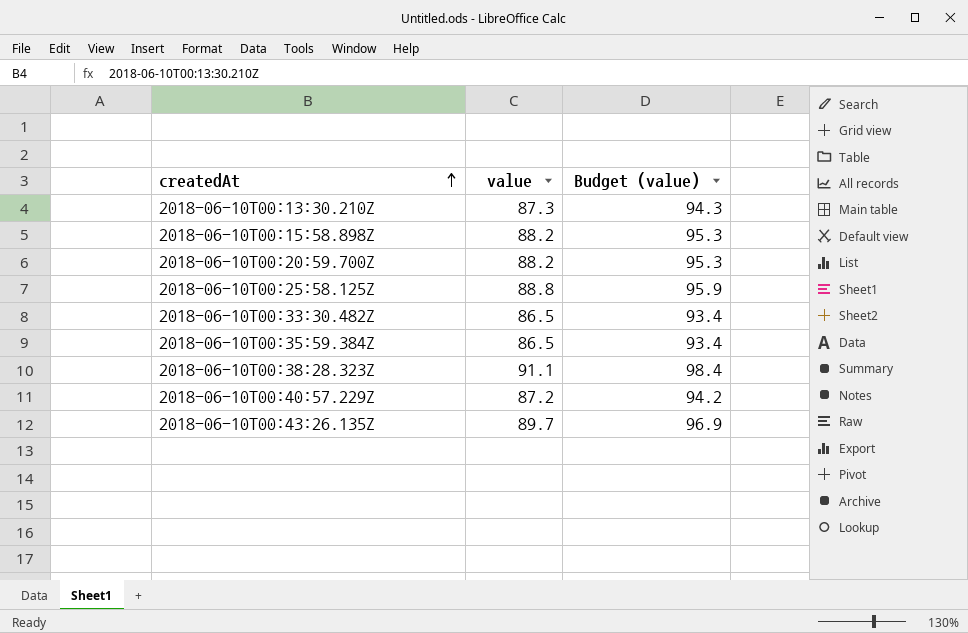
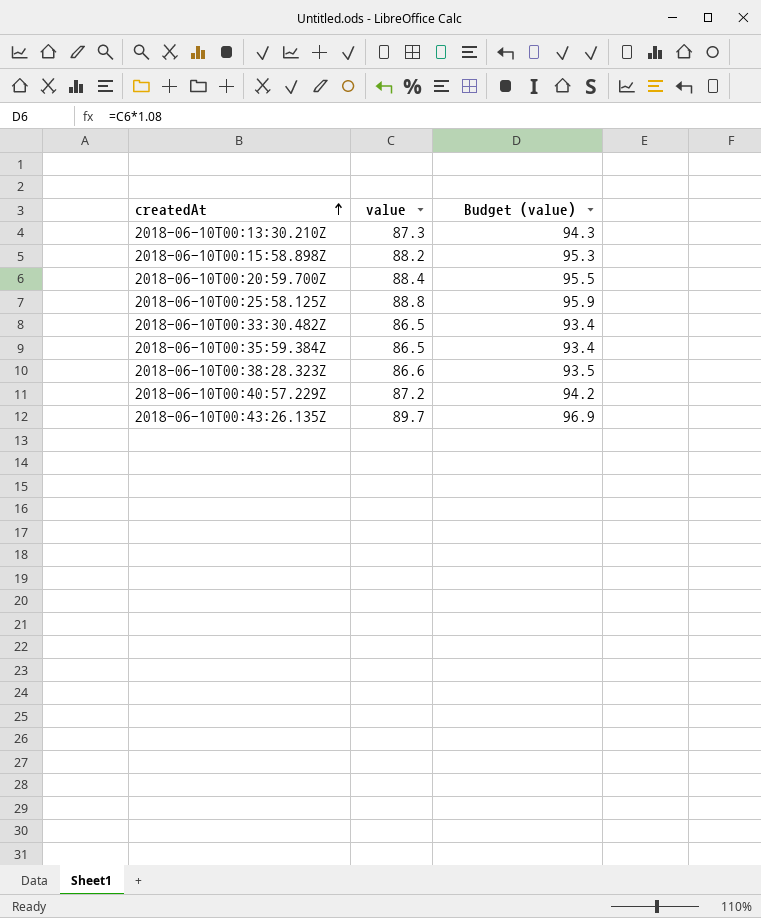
2018-06-10T00:20:59.700Z | value: 88.2 -> 88.4
2018-06-10T00:20:59.700Z | Budget (value): 95.3 -> 95.5
2018-06-10T00:38:28.323Z | value: 91.1 -> 86.6
2018-06-10T00:38:28.323Z | Budget (value): 98.4 -> 93.5

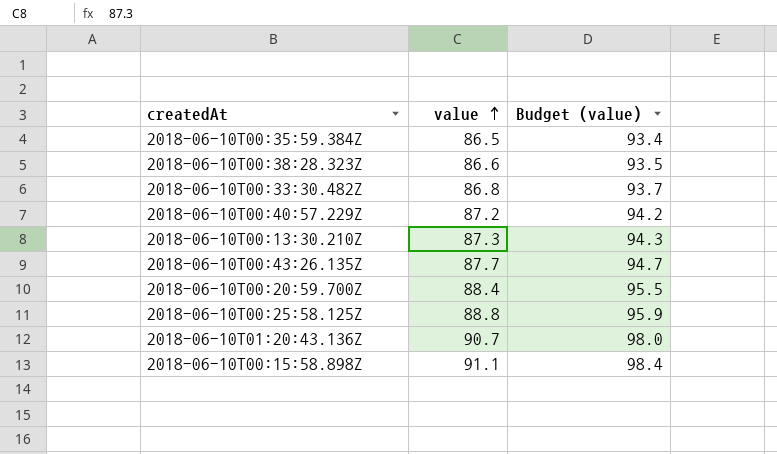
row order: createdAt ascending -> value ascending
2018-06-10T00:33:30.482Z | value: 86.5 -> 86.8
2018-06-10T00:33:30.482Z | Budget (value): 93.4 -> 93.7
2018-06-10T00:43:26.135Z | value: 89.7 -> 87.7
2018-06-10T00:43:26.135Z | Budget (value): 96.9 -> 94.7
row 2018-06-10T01:20:43.136Z: none -> 90.7 | 98.0
2018-06-10T00:15:58.898Z | value: 88.2 -> 91.1
2018-06-10T00:15:58.898Z | Budget (value): 95.3 -> 98.4

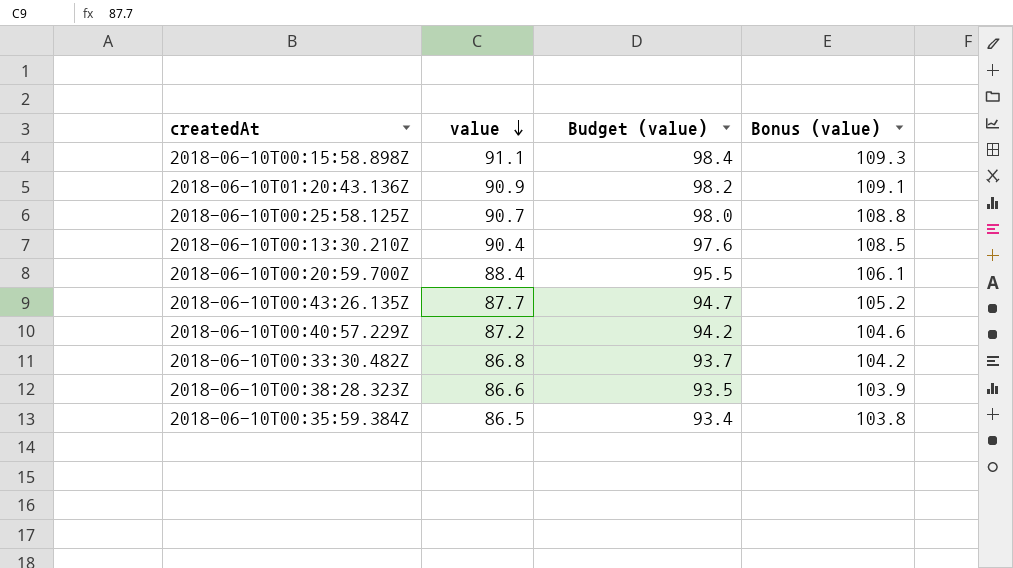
row order: value ascending -> value descending
column Bonus (value) | formula: none -> [value] * 1.2
2018-06-10T01:20:43.136Z | value: 90.7 -> 90.9
2018-06-10T01:20:43.136Z | Budget (value): 98.0 -> 98.2
2018-06-10T00:25:58.125Z | value: 88.8 -> 90.7
2018-06-10T00:25:58.125Z | Budget (value): 95.9 -> 98.0
2018-06-10T00:13:30.210Z | value: 87.3 -> 90.4
2018-06-10T00:13:30.210Z | Budget (value): 94.3 -> 97.6

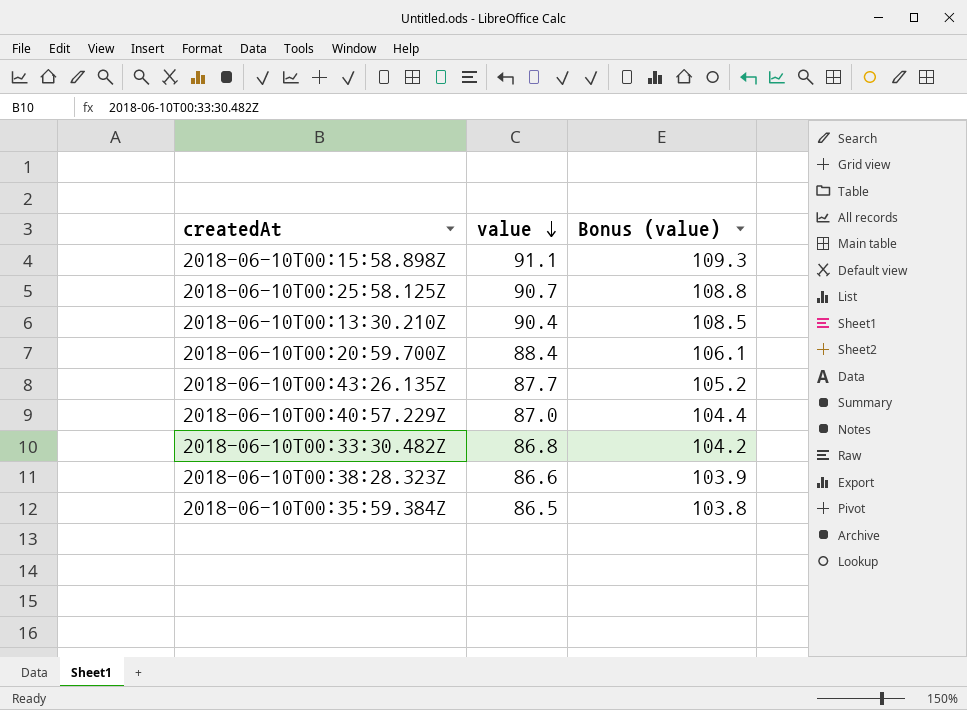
column Budget (value) | formula: [value] * 1.08 -> none
row 2018-06-10T01:20:43.136Z: 90.9 | 98.2 | 109.1 -> none
2018-06-10T00:40:57.229Z | value: 87.2 -> 87.0
2018-06-10T00:40:57.229Z | Bonus (value): 104.6 -> 104.4

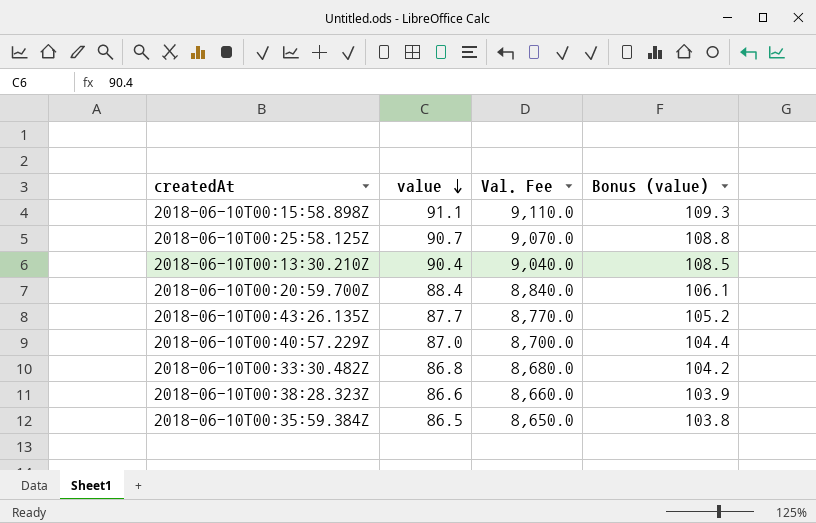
column Val. Fee | formula: none -> [value] * 100

